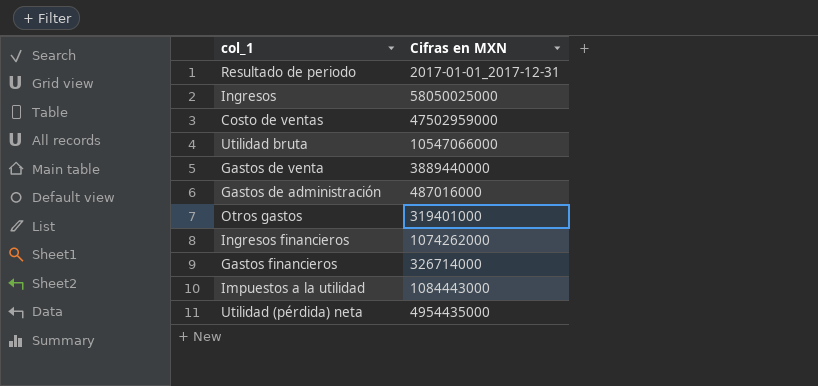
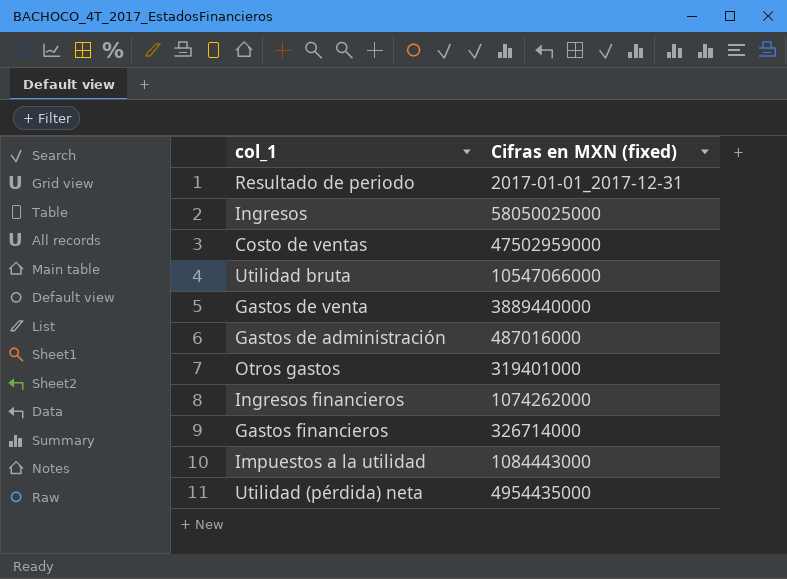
column name: Cifras en MXN -> Cifras en MXN (fixed)

